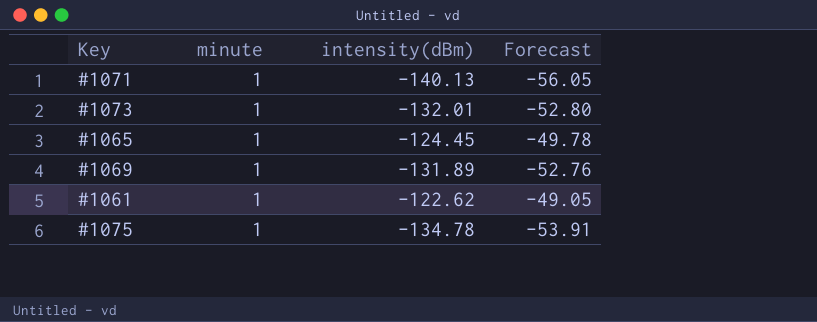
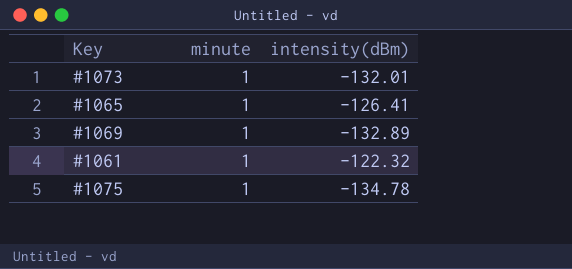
column Forecast | formula: [intensity(dBm)] * 0.4 -> none
row #1071: 1 | -140.13 | -56.05 -> none
#1065 | intensity(dBm): -124.45 -> -126.41
#1069 | intensity(dBm): -131.89 -> -132.89
#1061 | intensity(dBm): -122.62 -> -122.32

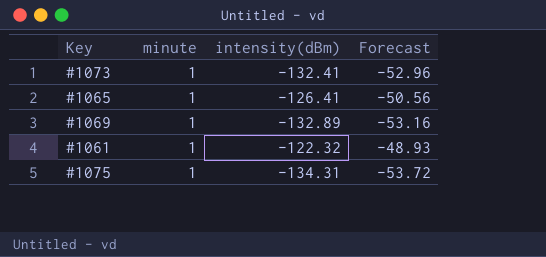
column Forecast | formula: none -> [intensity(dBm)] * 0.4
#1073 | intensity(dBm): -132.01 -> -132.41
#1075 | intensity(dBm): -134.78 -> -134.31

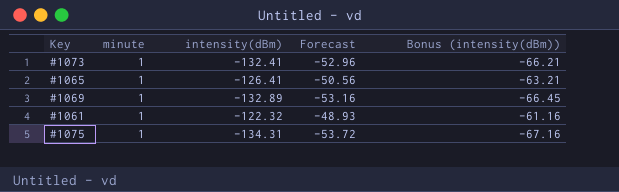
column Bonus (intensity(dBm)) | formula: none -> [intensity(dBm)] * 0.5

